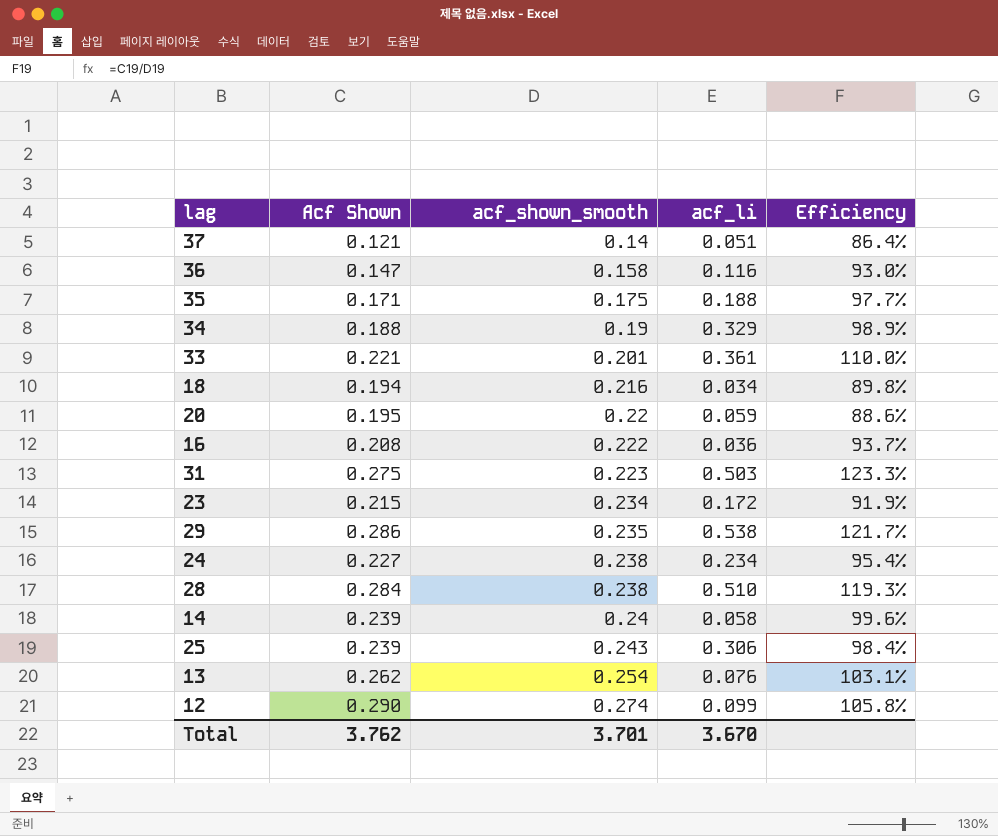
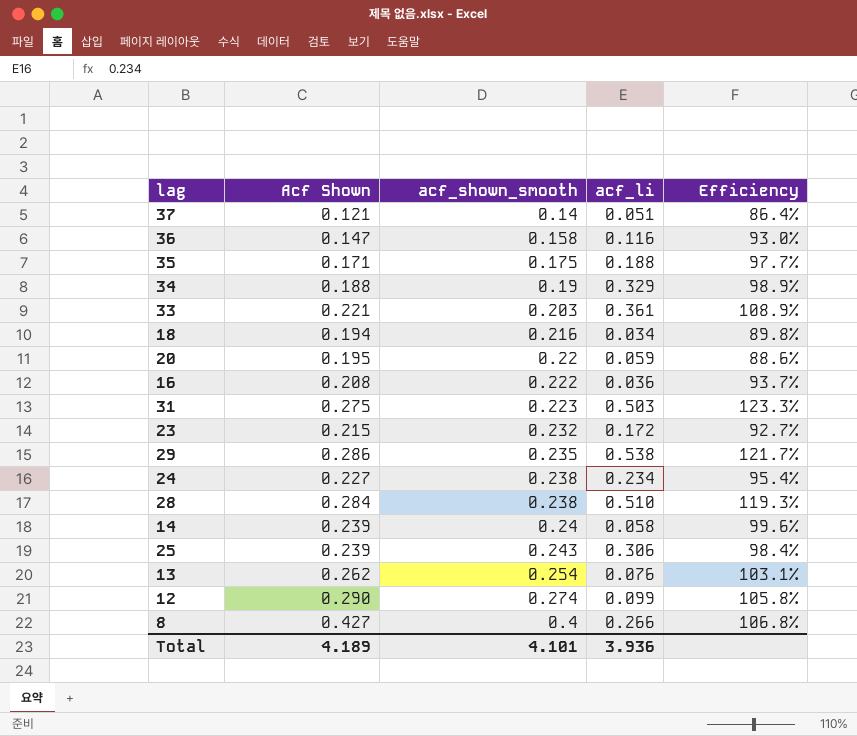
33 | acf_shown_smooth: 0.201 -> 0.203
33 | Efficiency: 110.0% -> 108.9%
23 | acf_shown_smooth: 0.234 -> 0.232
23 | Efficiency: 91.9% -> 92.7%
row 8: none -> 0.427 | 0.4 | 0.266 | 106.8%
Total | Acf Shown: 3.762 -> 4.189
Total | acf_shown_smooth: 3.701 -> 4.101
Total | acf_li: 3.670 -> 3.936

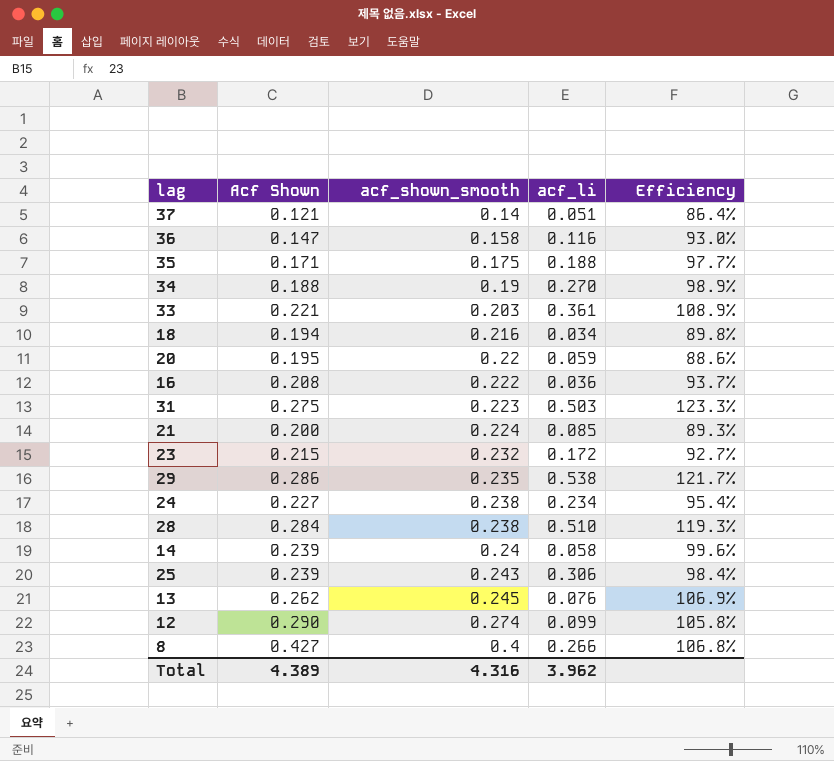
34 | acf_li: 0.329 -> 0.270
row 21: none -> 0.200 | 0.224 | 0.085 | 89.3%
13 | acf_shown_smooth: 0.254 -> 0.245
13 | Efficiency: 103.1% -> 106.9%
Total | Acf Shown: 4.189 -> 4.389
Total | acf_shown_smooth: 4.101 -> 4.316
Total | acf_li: 3.936 -> 3.962

